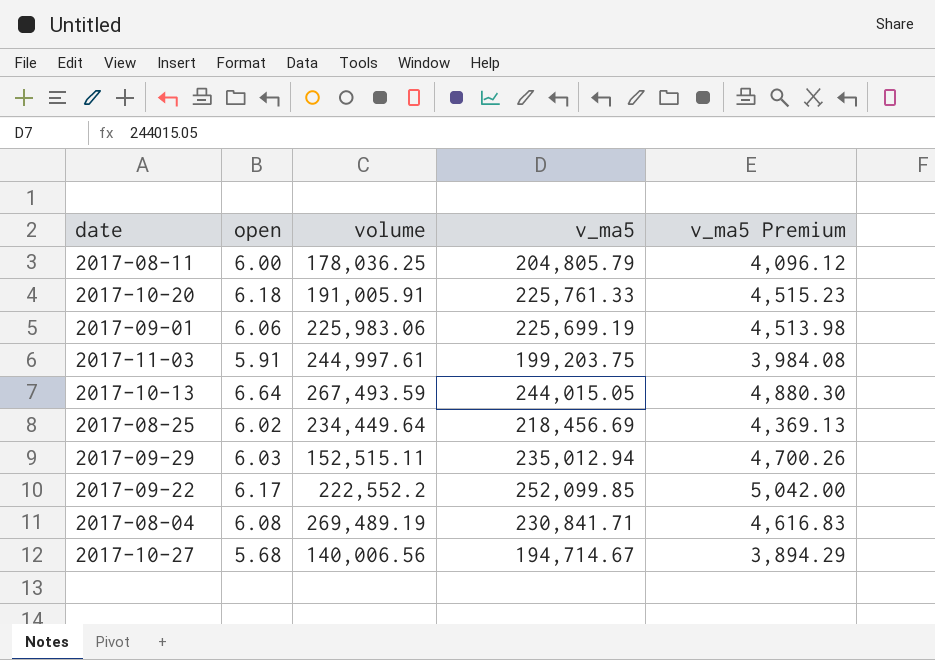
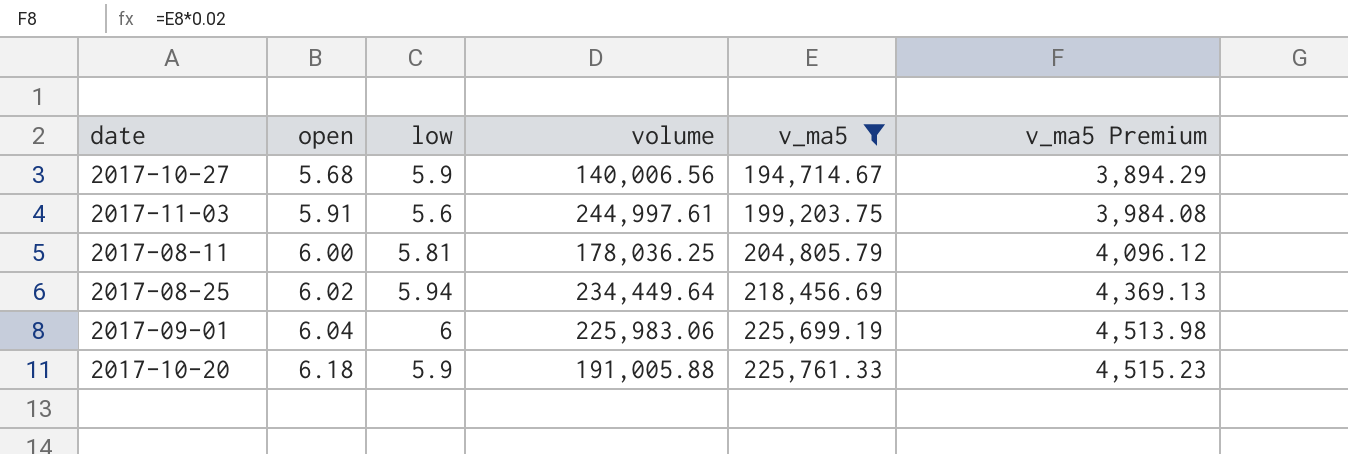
filter: none -> v_ma5 <= 225,761.33
row order: none -> open ascending
column low | position: none -> 3
2017-09-01 | open: 6.06 -> 6.04
2017-10-20 | volume: 191,005.91 -> 191,005.88

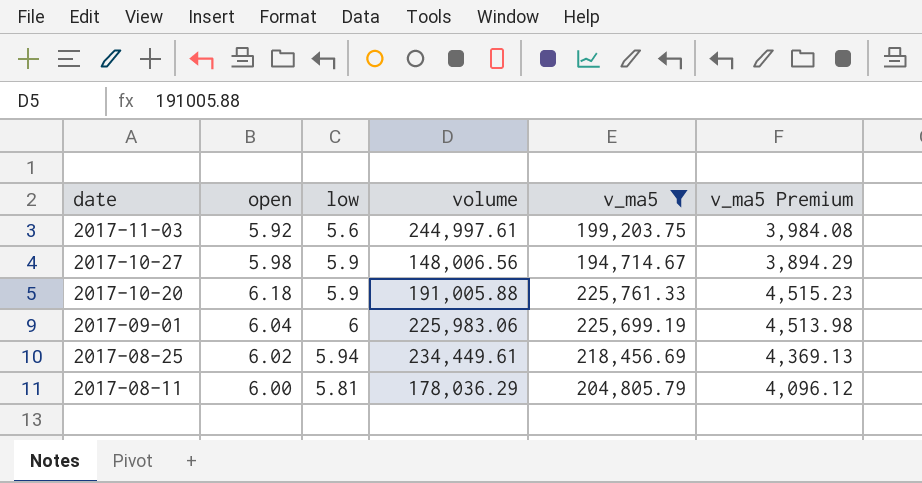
row order: open ascending -> date descending
2017-11-03 | open: 5.91 -> 5.92
2017-10-27 | open: 5.68 -> 5.98
2017-10-27 | volume: 140,006.56 -> 148,006.56
2017-08-25 | volume: 234,449.64 -> 234,449.61
2017-08-11 | volume: 178,036.25 -> 178,036.29

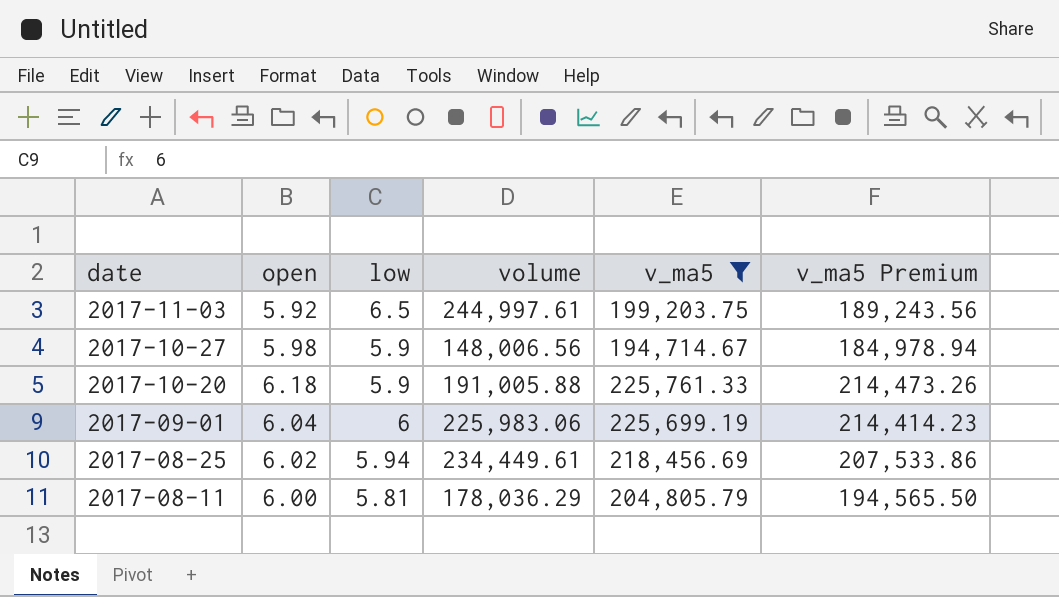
column v_ma5 Premium | formula: [v_ma5] * 0.02 -> [v_ma5] * 0.95
2017-11-03 | low: 5.6 -> 6.5

